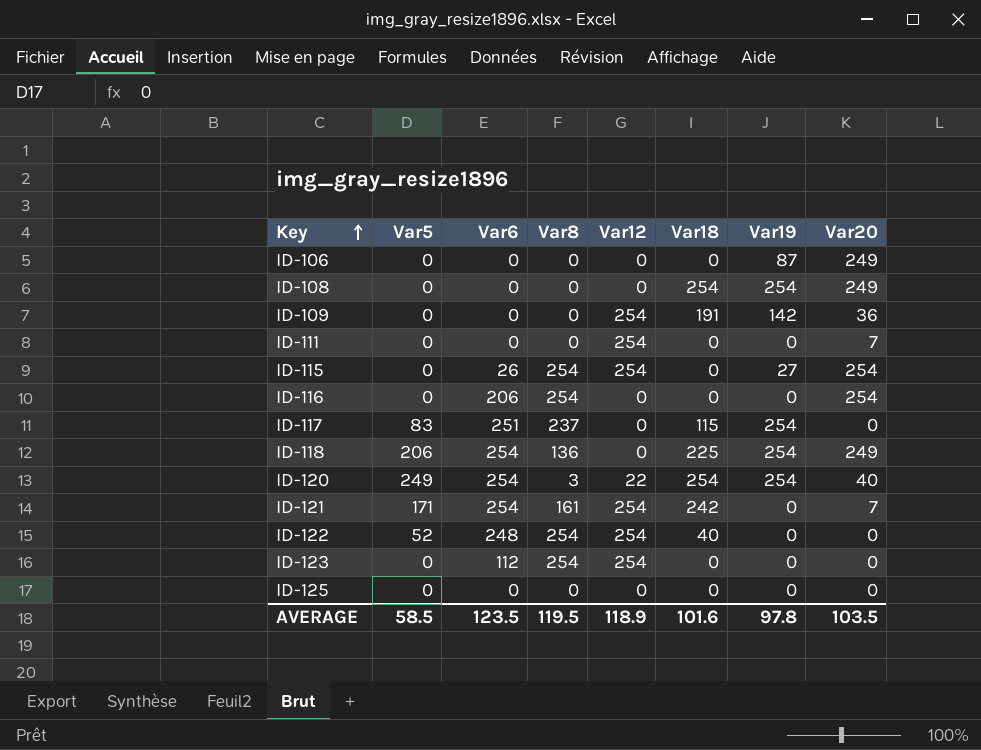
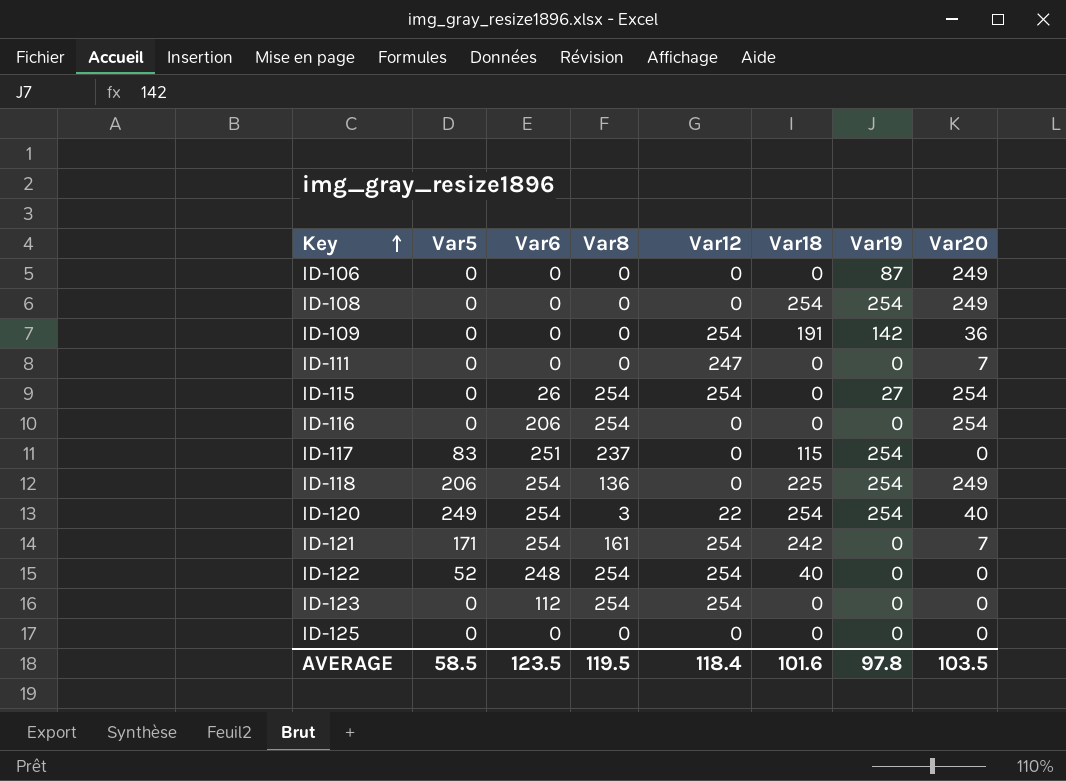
ID-111 | Var12: 254 -> 247
AVERAGE | Var12: 118.9 -> 118.4

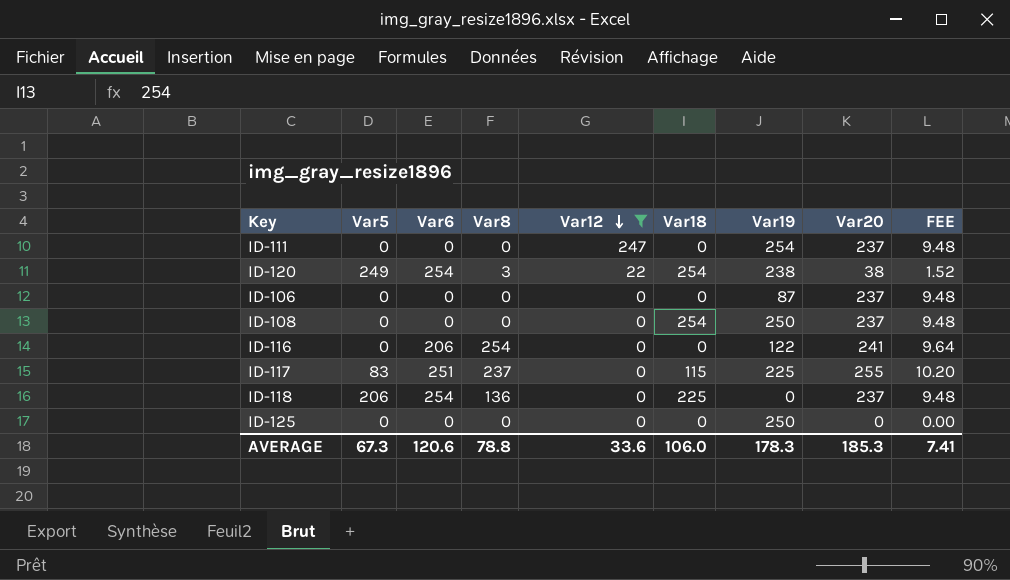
filter: none -> Var12 != 254
row order: Key ascending -> Var12 descending
column FEE | formula: none -> [Var20] * 0.04
ID-111 | Var19: 0 -> 254
ID-111 | Var20: 7 -> 237
ID-120 | Var19: 254 -> 238
ID-120 | Var20: 40 -> 38
ID-106 | Var20: 249 -> 237
ID-108 | Var19: 254 -> 250
ID-108 | Var20: 249 -> 237
ID-116 | Var19: 0 -> 122
ID-116 | Var20: 254 -> 241
ID-117 | Var19: 254 -> 225
ID-117 | Var20: 0 -> 255
ID-118 | Var19: 254 -> 0
ID-118 | Var20: 249 -> 237
ID-125 | Var19: 0 -> 250
AVERAGE | Var5: 58.5 -> 67.3
AVERAGE | Var6: 123.5 -> 120.6
AVERAGE | Var8: 119.5 -> 78.8
AVERAGE | Var12: 118.4 -> 33.6
AVERAGE | Var18: 101.6 -> 106.0
AVERAGE | Var19: 97.8 -> 178.3
AVERAGE | Var20: 103.5 -> 185.3

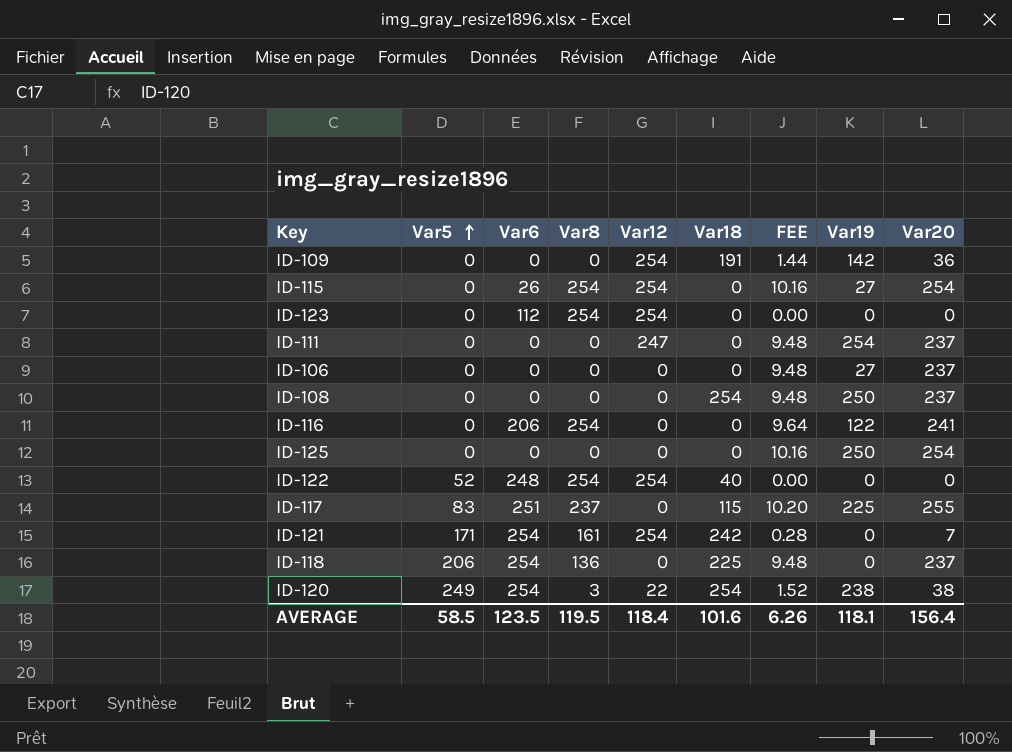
filter: Var12 != 254 -> none
row order: Var12 descending -> Var5 ascending
column FEE | position: 9 -> 7
ID-106 | Var19: 87 -> 27
ID-125 | FEE: 0.00 -> 10.16
ID-125 | Var20: 0 -> 254
AVERAGE | Var5: 67.3 -> 58.5
AVERAGE | Var6: 120.6 -> 123.5
AVERAGE | Var8: 78.8 -> 119.5
AVERAGE | Var12: 33.6 -> 118.4
AVERAGE | Var18: 106.0 -> 101.6
AVERAGE | FEE: 7.41 -> 6.26
AVERAGE | Var19: 178.3 -> 118.1
AVERAGE | Var20: 185.3 -> 156.4

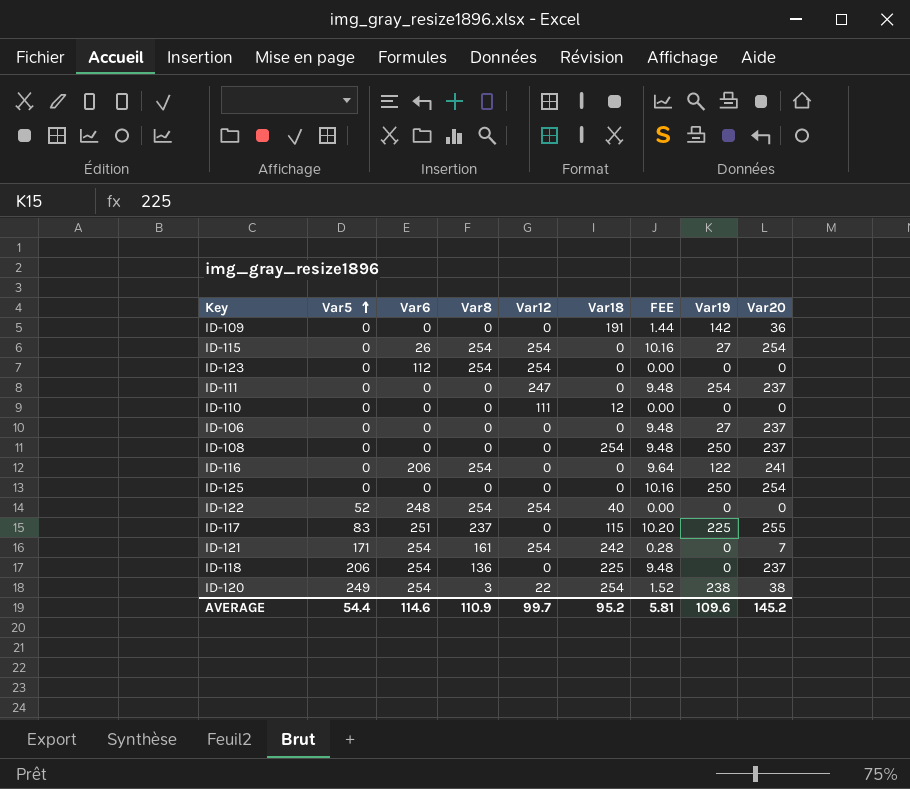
ID-109 | Var12: 254 -> 0
row ID-110: none -> 0 | 0 | 0 | 111 | 12 | 0.00 | 0 | 0
AVERAGE | Var5: 58.5 -> 54.4
AVERAGE | Var6: 123.5 -> 114.6
AVERAGE | Var8: 119.5 -> 110.9
AVERAGE | Var12: 118.4 -> 99.7
AVERAGE | Var18: 101.6 -> 95.2
AVERAGE | FEE: 6.26 -> 5.81
AVERAGE | Var19: 118.1 -> 109.6
AVERAGE | Var20: 156.4 -> 145.2

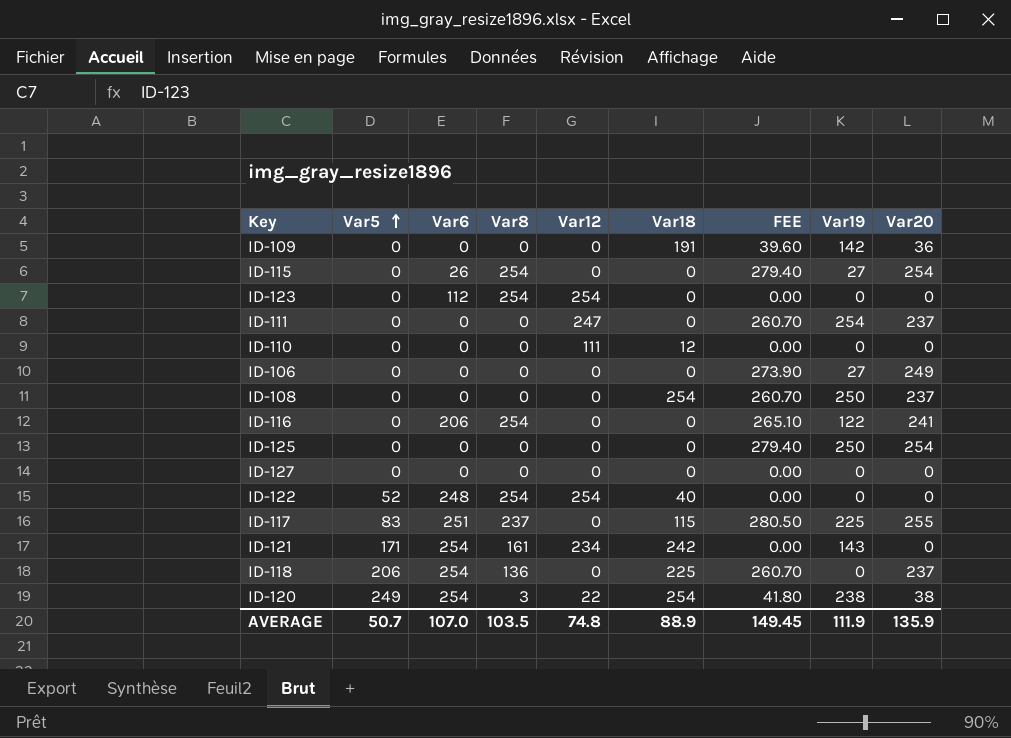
column FEE | formula: [Var20] * 0.04 -> [Var20] * 1.1
ID-115 | Var12: 254 -> 0
ID-106 | Var20: 237 -> 249
row ID-127: none -> 0 | 0 | 0 | 0 | 0 | 0.00 | 0 | 0
ID-121 | Var12: 254 -> 234
ID-121 | Var19: 0 -> 143
ID-121 | Var20: 7 -> 0
AVERAGE | Var5: 54.4 -> 50.7
AVERAGE | Var6: 114.6 -> 107.0
AVERAGE | Var8: 110.9 -> 103.5
AVERAGE | Var12: 99.7 -> 74.8
AVERAGE | Var18: 95.2 -> 88.9
AVERAGE | FEE: 5.81 -> 149.45
AVERAGE | Var19: 109.6 -> 111.9
AVERAGE | Var20: 145.2 -> 135.9

